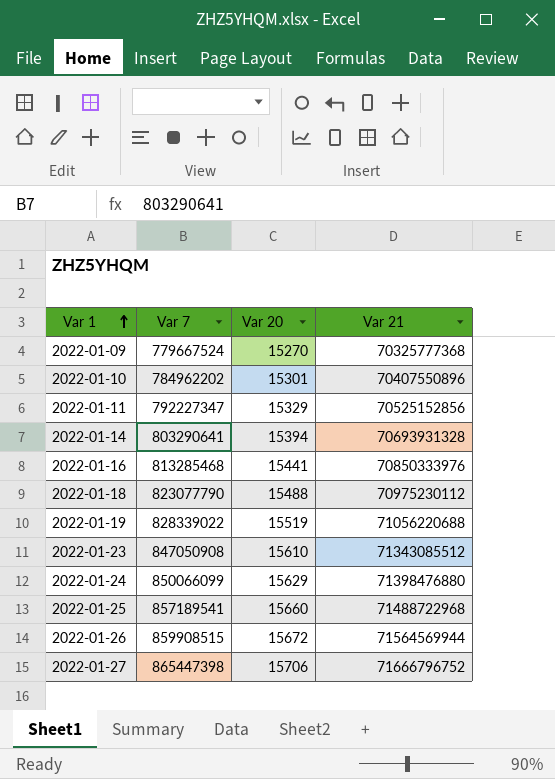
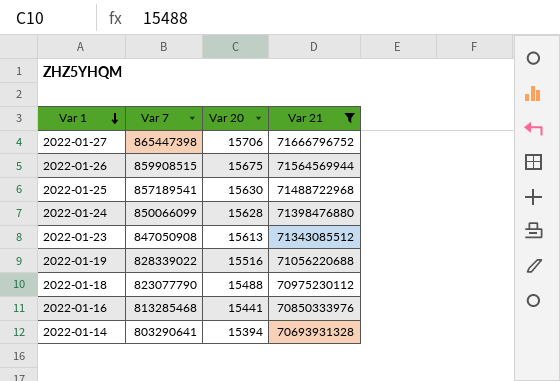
filter: none -> Var 21 >= 70693931328
row order: Var 1 ascending -> Var 1 descending
2022-01-26 | Var 20: 15672 -> 15675
2022-01-25 | Var 20: 15660 -> 15630
2022-01-24 | Var 20: 15629 -> 15628
2022-01-23 | Var 20: 15610 -> 15613
2022-01-19 | Var 20: 15519 -> 15516

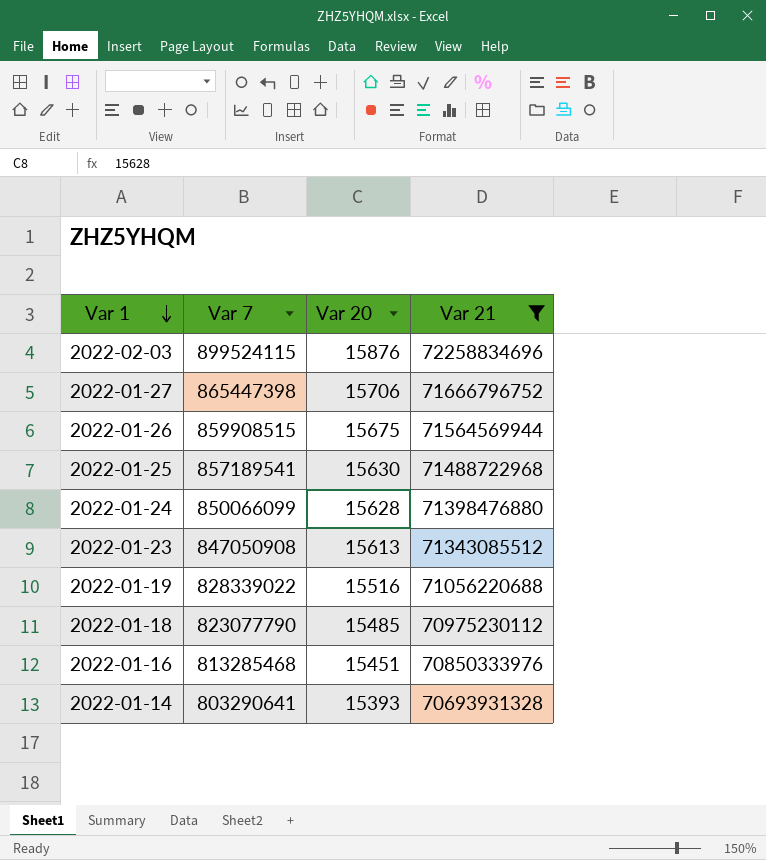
row 2022-02-03: none -> 899524115 | 15876 | 72258834696
2022-01-18 | Var 20: 15488 -> 15485
2022-01-16 | Var 20: 15441 -> 15451
2022-01-14 | Var 20: 15394 -> 15393

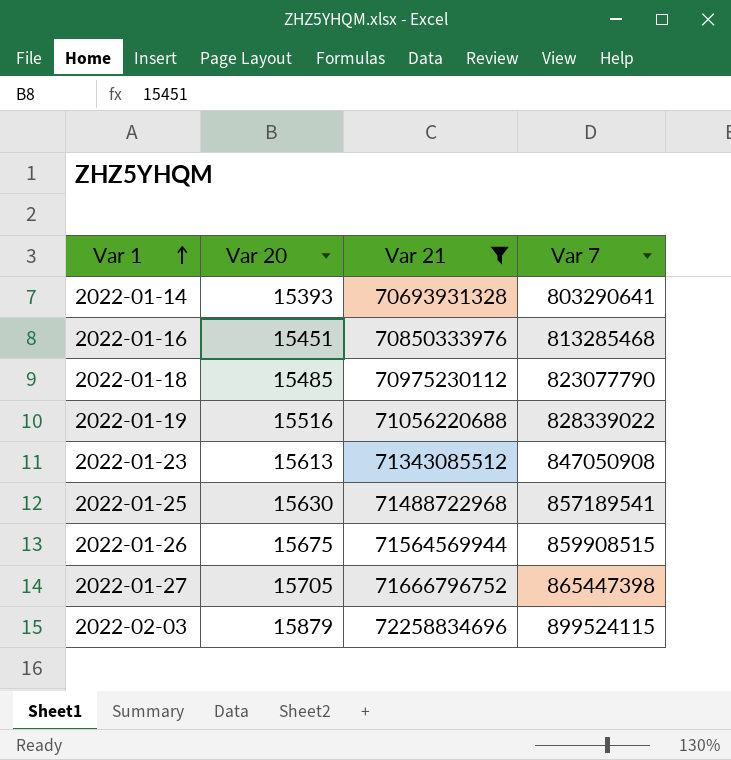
row order: Var 1 descending -> Var 1 ascending
column Var 7 | position: 2 -> 4
row 2022-01-24: 850066099 | 15628 | 71398476880 -> none
2022-01-27 | Var 20: 15706 -> 15705
2022-02-03 | Var 20: 15876 -> 15879

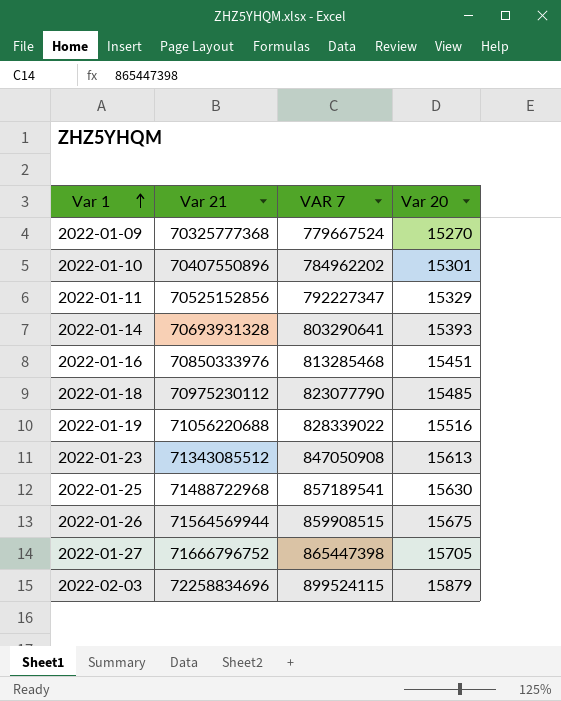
filter: Var 21 >= 70693931328 -> none
column name: Var 7 -> VAR 7
column Var 20 | position: 2 -> 4

